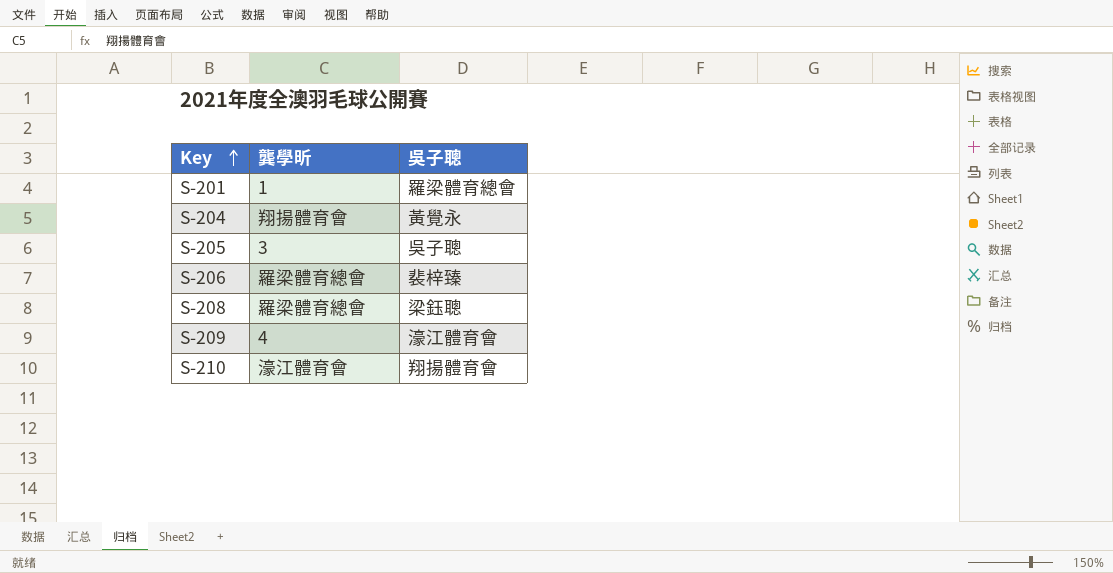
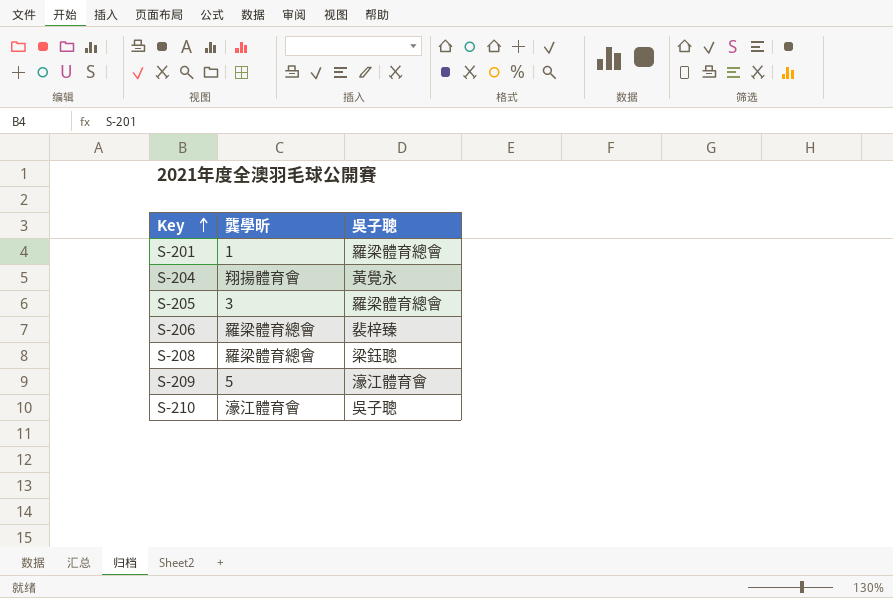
S-205 | 吳子聰: 吳子聰 -> 羅梁體育總會
S-209 | 龔學昕: 4 -> 5
S-210 | 吳子聰: 翔揚體育會 -> 吳子聰

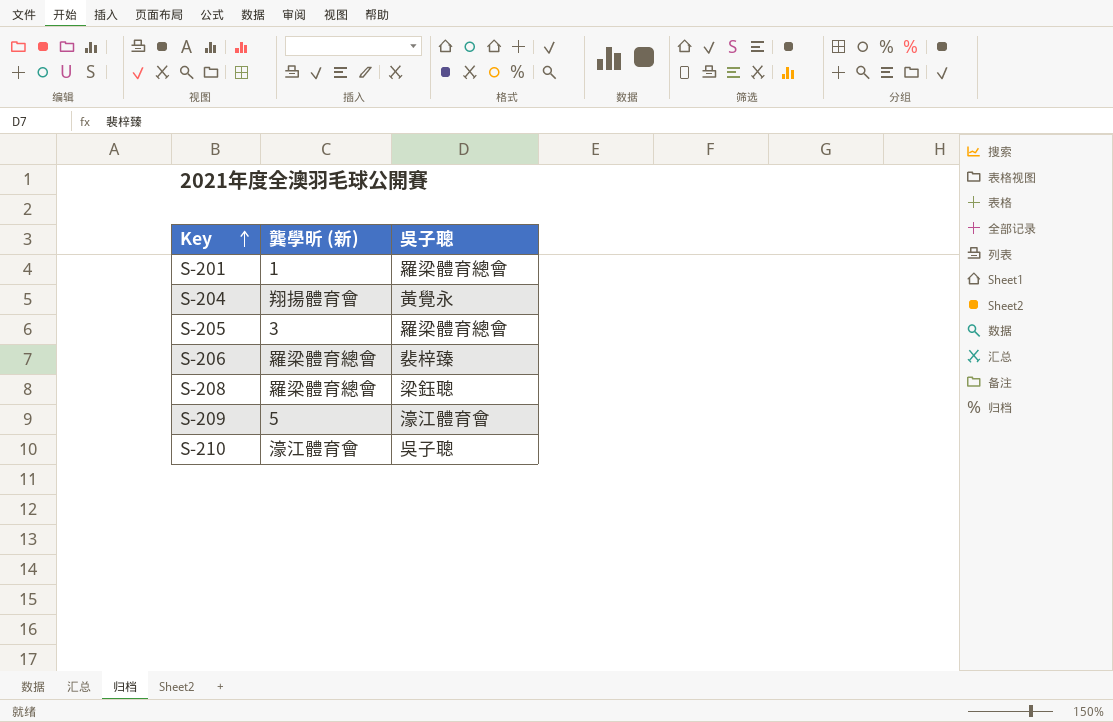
column name: 龔學昕 -> 龔學昕 (新)

